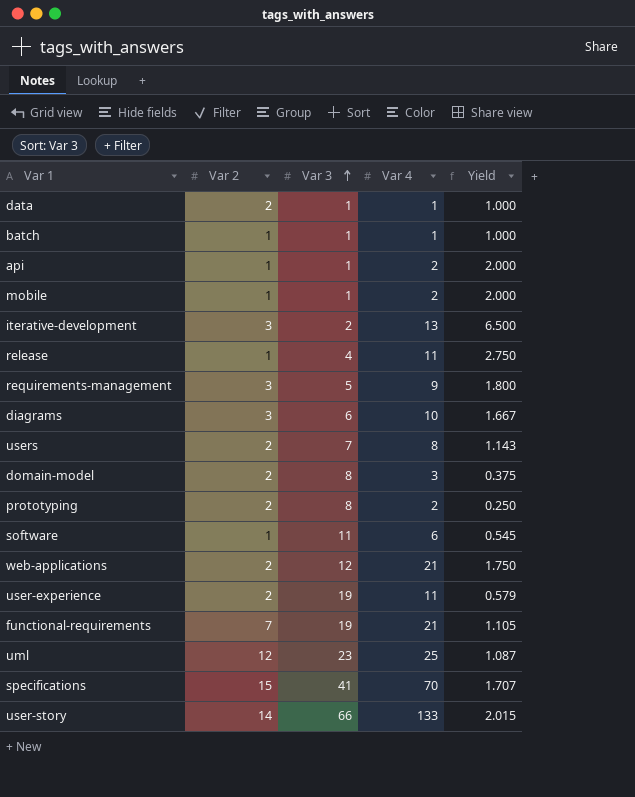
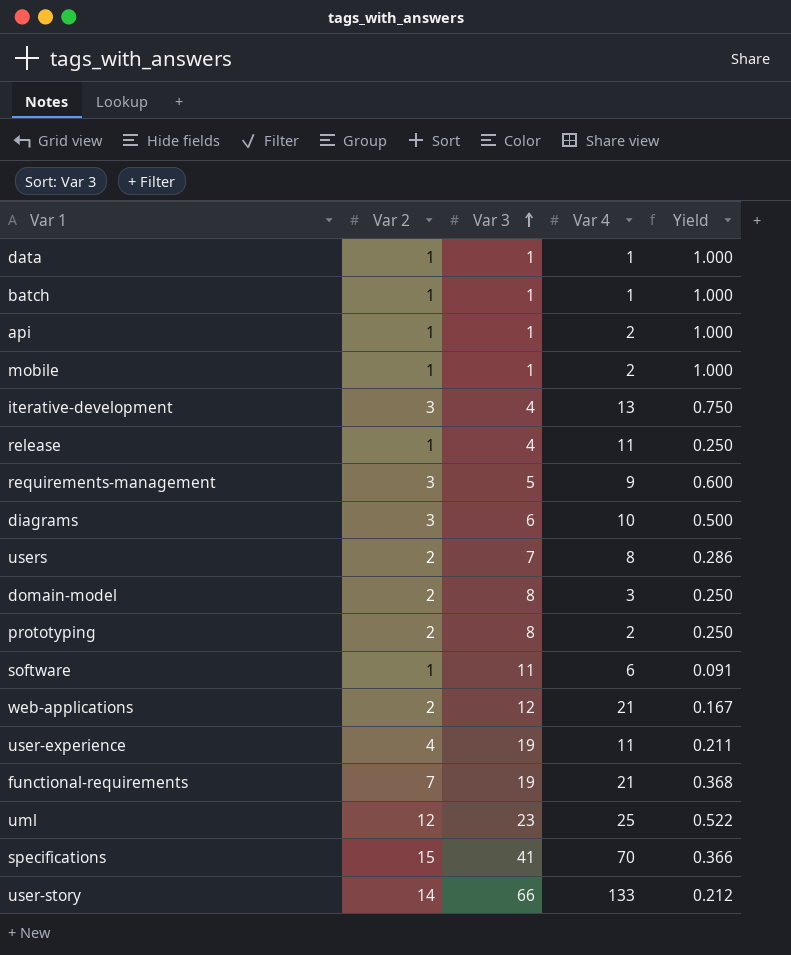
column Yield | formula: [Var 4] / [Var 3] -> [Var 2] / [Var 3]
data | Var 2: 2 -> 1
iterative-development | Var 3: 2 -> 4
user-experience | Var 2: 2 -> 4

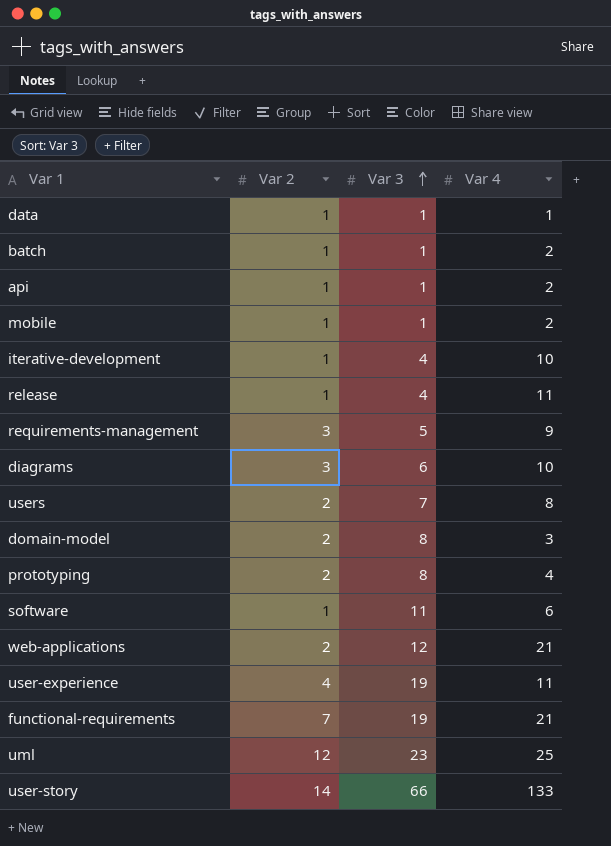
column Yield | formula: [Var 2] / [Var 3] -> none
row specifications: 15 | 41 | 70 | 0.366 -> none
batch | Var 4: 1 -> 2
iterative-development | Var 2: 3 -> 1
iterative-development | Var 4: 13 -> 10
prototyping | Var 4: 2 -> 4

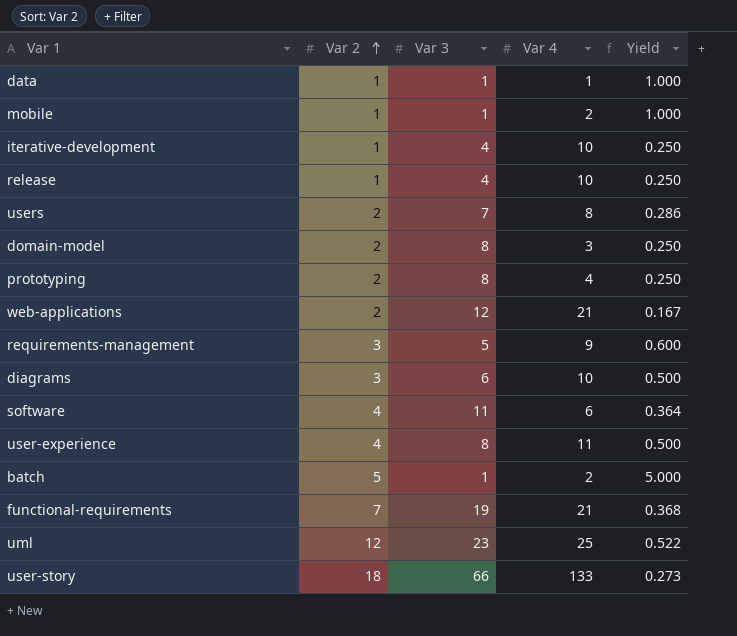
row order: Var 3 ascending -> Var 2 ascending
column Yield | formula: none -> [Var 2] / [Var 3]
row api: 1 | 1 | 2 -> none
release | Var 4: 11 -> 10
software | Var 2: 1 -> 4
user-experience | Var 3: 19 -> 8
batch | Var 2: 1 -> 5
user-story | Var 2: 14 -> 18

